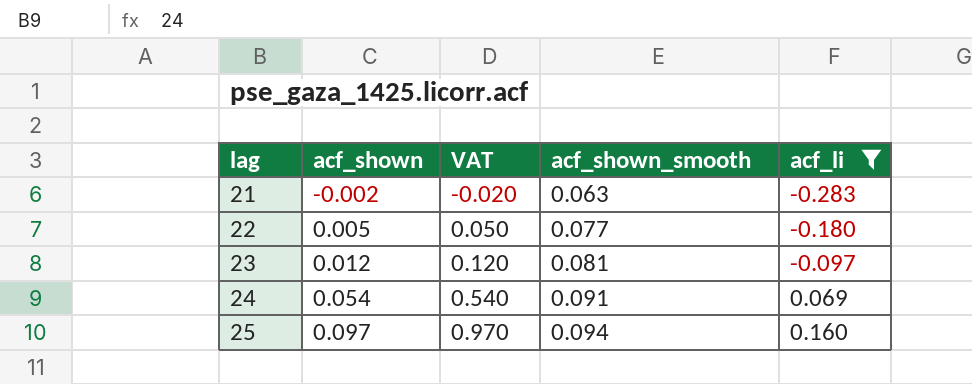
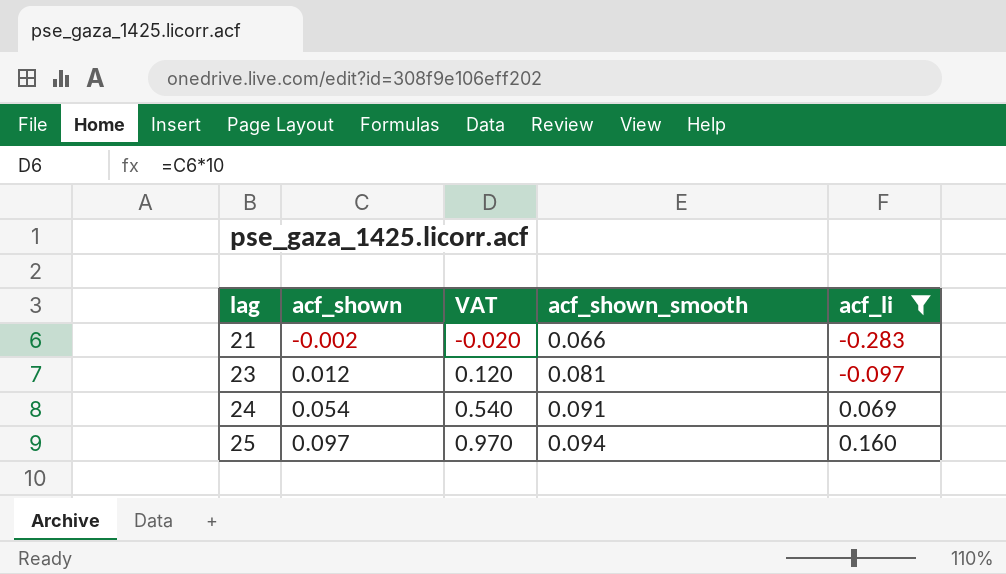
row 22: 0.005 | 0.050 | 0.077 | -0.180 -> none
21 | acf_shown_smooth: 0.063 -> 0.066

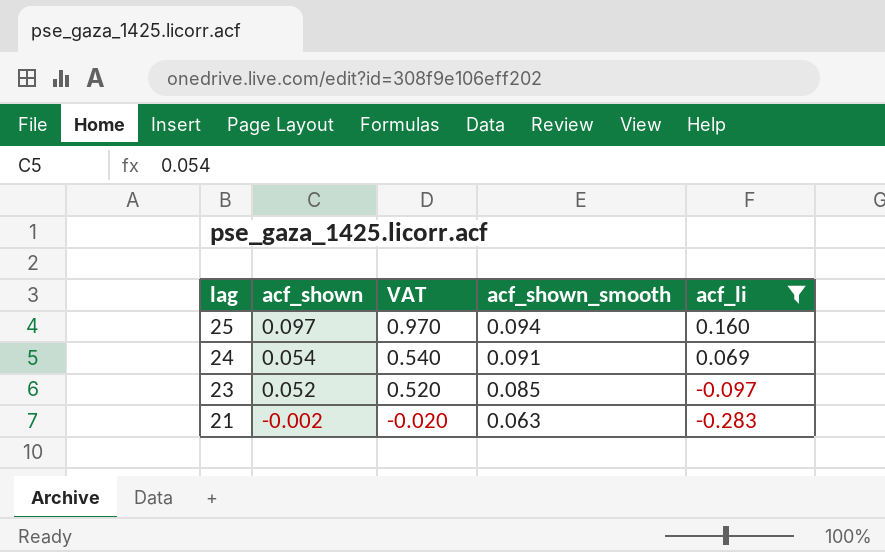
row order: lag ascending -> lag descending
23 | acf_shown: 0.012 -> 0.052
23 | VAT: 0.120 -> 0.520
23 | acf_shown_smooth: 0.081 -> 0.085
21 | acf_shown_smooth: 0.066 -> 0.063

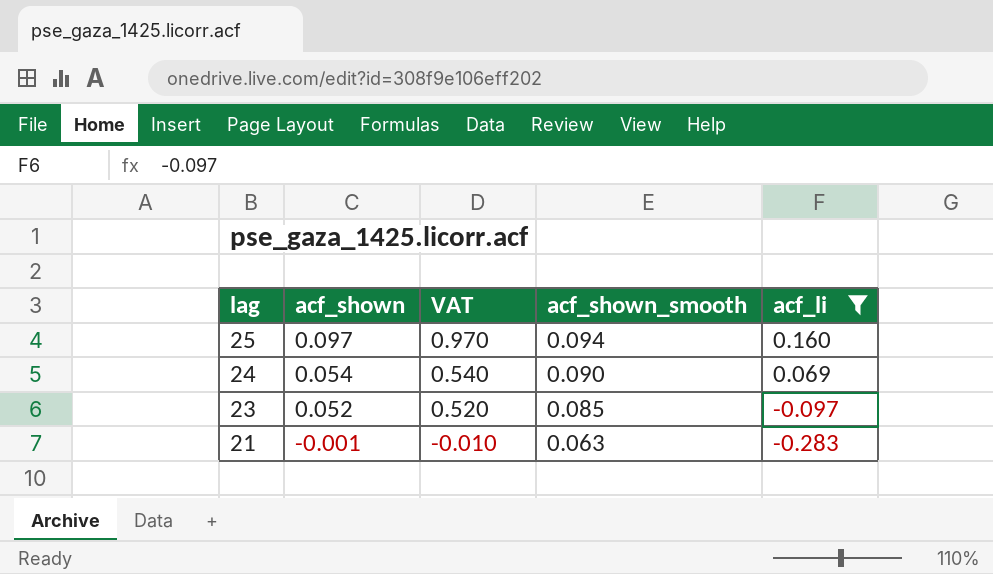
24 | acf_shown_smooth: 0.091 -> 0.090
21 | acf_shown: -0.002 -> -0.001
21 | VAT: -0.020 -> -0.010

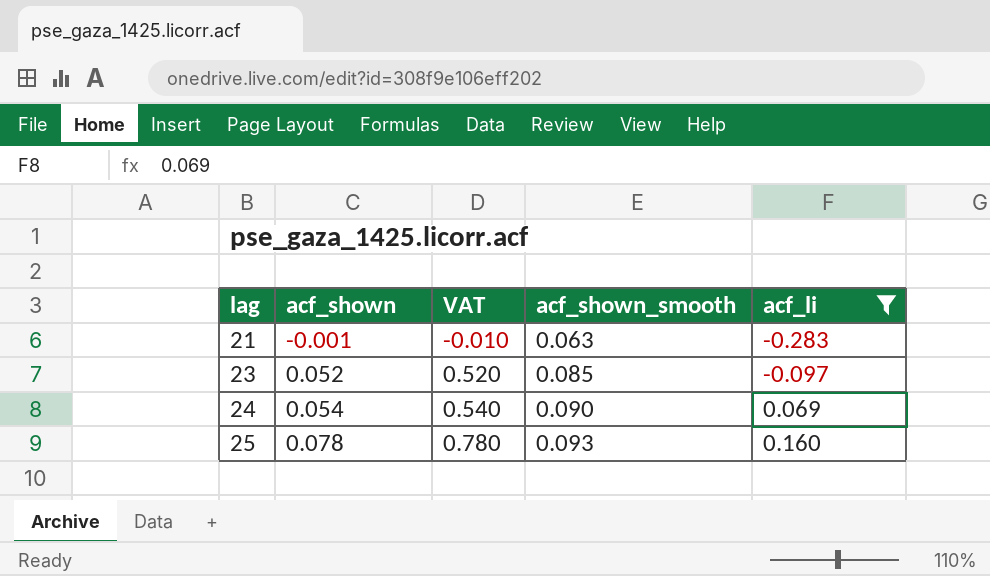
row order: lag descending -> lag ascending
25 | acf_shown: 0.097 -> 0.078
25 | VAT: 0.970 -> 0.780
25 | acf_shown_smooth: 0.094 -> 0.093

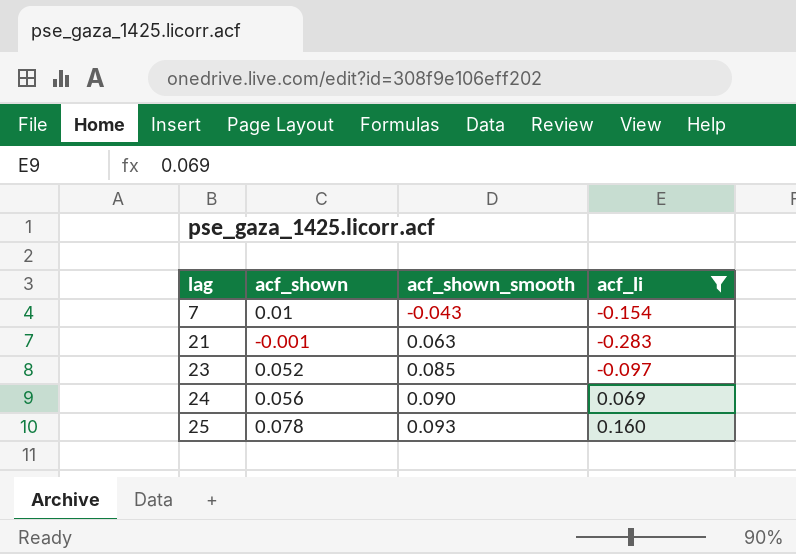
column VAT | formula: [acf_shown] * 10 -> none
row 7: none -> 0.01 | -0.043 | -0.154
24 | acf_shown: 0.054 -> 0.056

